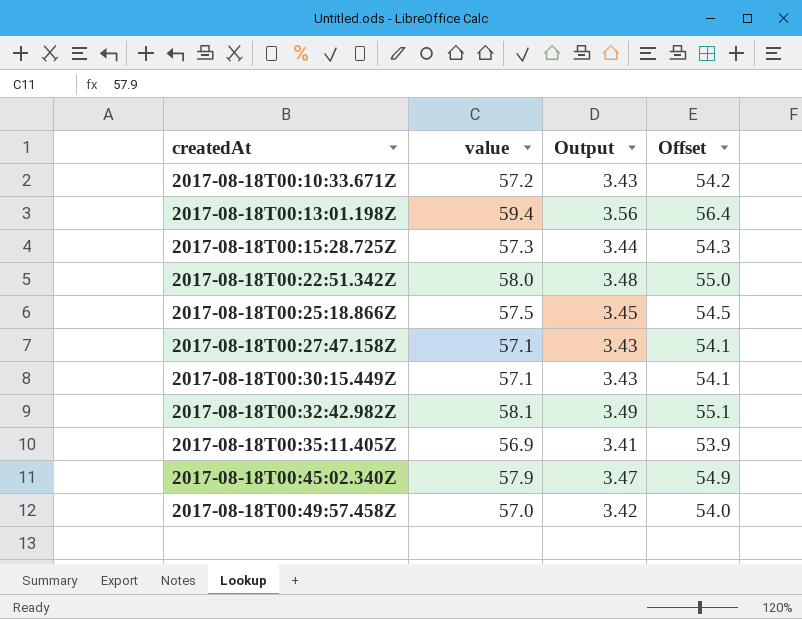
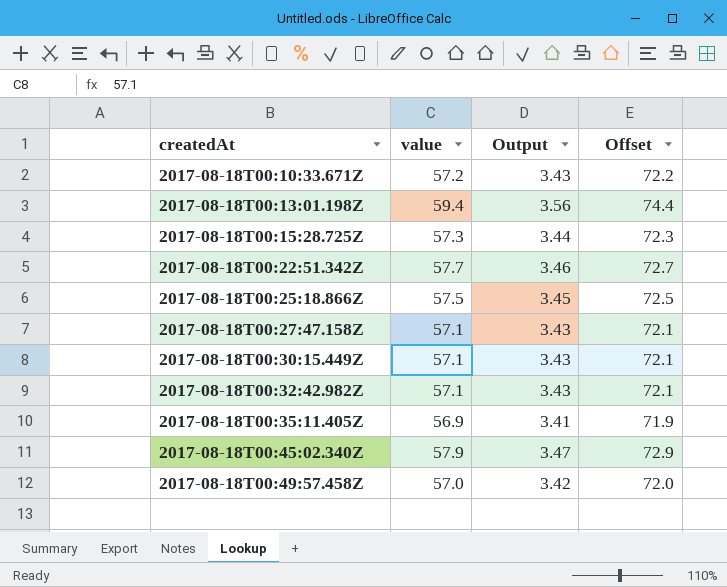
column Offset | formula: [value] - 3 -> [value] + 15
2017-08-18T00:22:51.342Z | value: 58.0 -> 57.7
2017-08-18T00:22:51.342Z | Output: 3.48 -> 3.46
2017-08-18T00:32:42.982Z | value: 58.1 -> 57.1
2017-08-18T00:32:42.982Z | Output: 3.49 -> 3.43

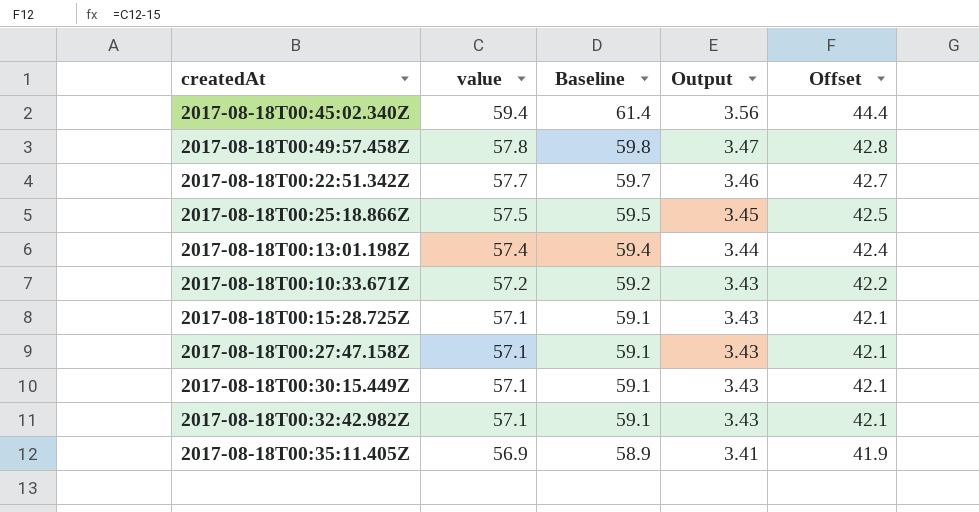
row order: createdAt ascending -> value descending
column Baseline | formula: none -> [value] + 2
column Offset | formula: [value] + 15 -> [value] - 15
2017-08-18T00:45:02.340Z | value: 57.9 -> 59.4
2017-08-18T00:45:02.340Z | Output: 3.47 -> 3.56
2017-08-18T00:49:57.458Z | value: 57.0 -> 57.8
2017-08-18T00:49:57.458Z | Output: 3.42 -> 3.47
2017-08-18T00:13:01.198Z | value: 59.4 -> 57.4
2017-08-18T00:13:01.198Z | Output: 3.56 -> 3.44
2017-08-18T00:15:28.725Z | value: 57.3 -> 57.1
2017-08-18T00:15:28.725Z | Output: 3.44 -> 3.43

